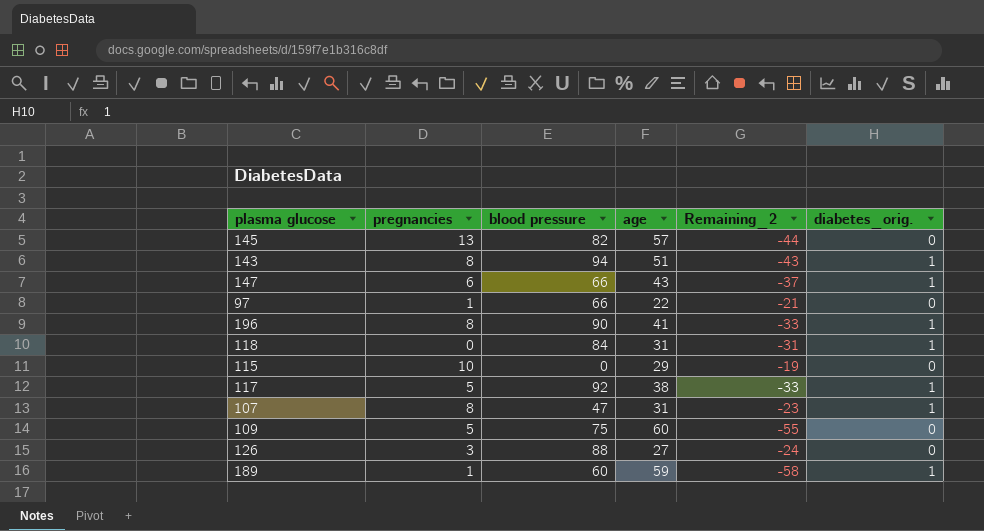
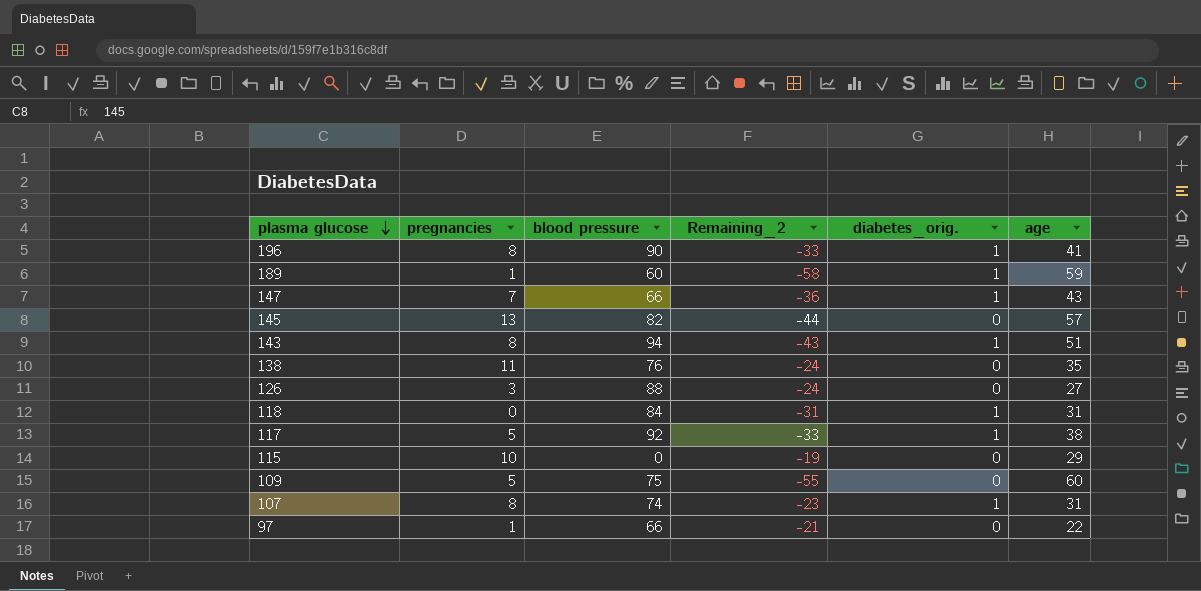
row order: none -> plasma glucose descending
column age | position: 4 -> 6
147 | pregnancies: 6 -> 7
147 | Remaining_2: -37 -> -36
row 138: none -> 11 | 76 | -24 | 0 | 35
107 | blood pressure: 47 -> 74

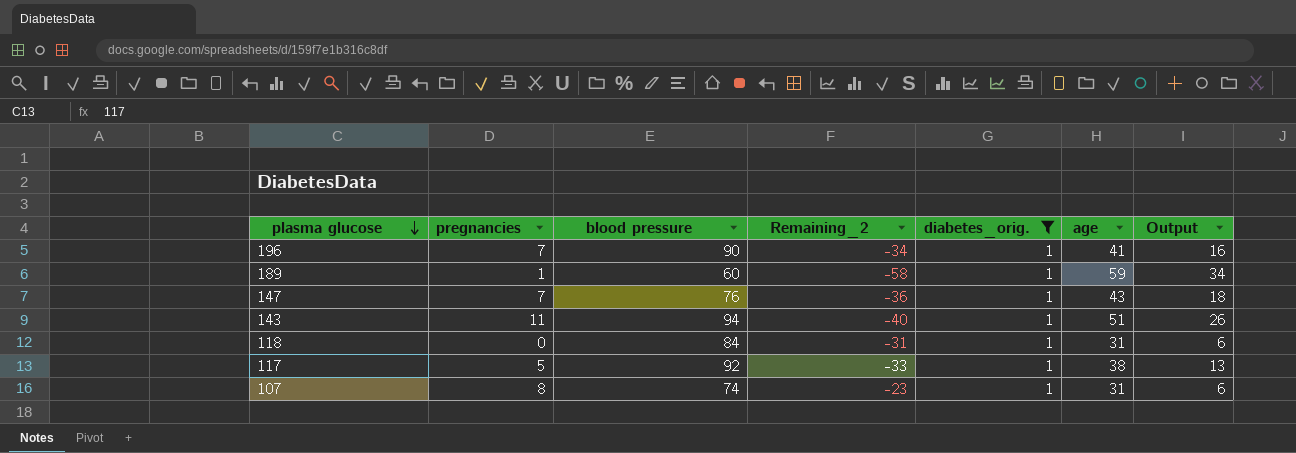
filter: none -> diabetes_orig. = 1
column Output | formula: none -> [age] - 25
196 | pregnancies: 8 -> 7
196 | Remaining_2: -33 -> -34
147 | blood pressure: 66 -> 76
143 | pregnancies: 8 -> 11
143 | Remaining_2: -43 -> -40

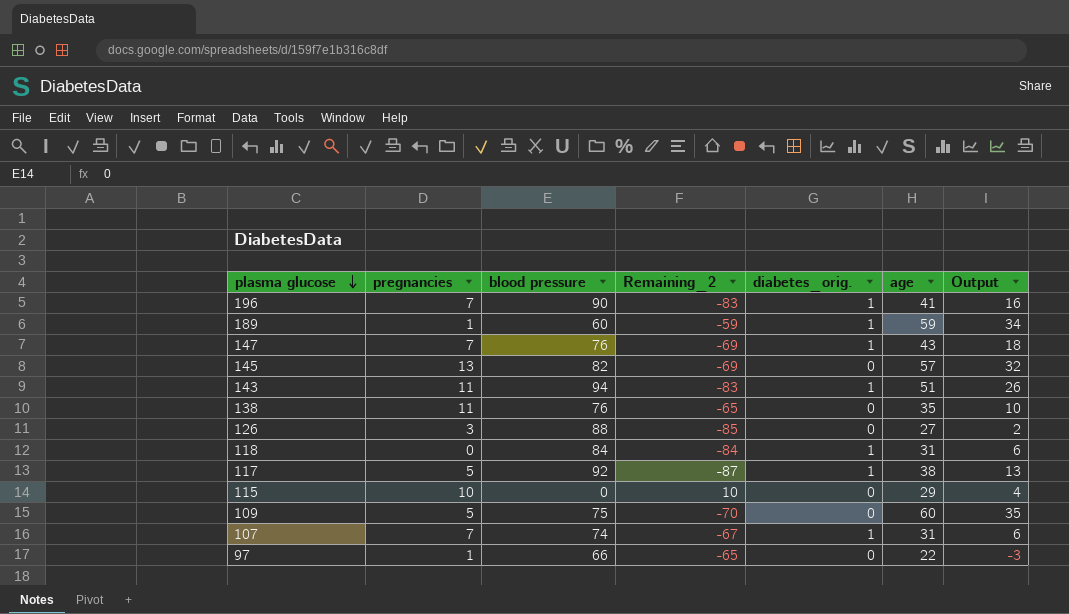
filter: diabetes_orig. = 1 -> none
column Remaining_2 | formula: [pregnancies] - [age] -> [pregnancies] - [blood pressure]
107 | pregnancies: 8 -> 7

